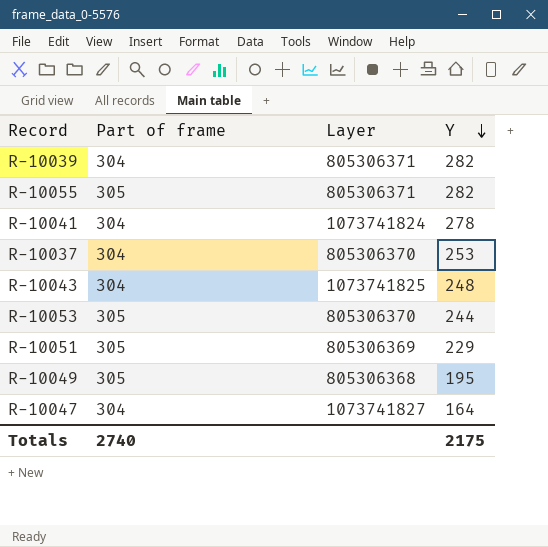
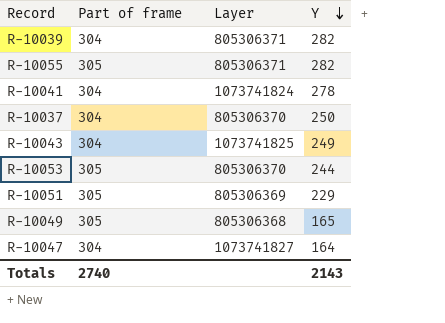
R-10037 | Y: 253 -> 250
R-10043 | Y: 248 -> 249
R-10049 | Y: 195 -> 165
Totals | Y: 2175 -> 2143

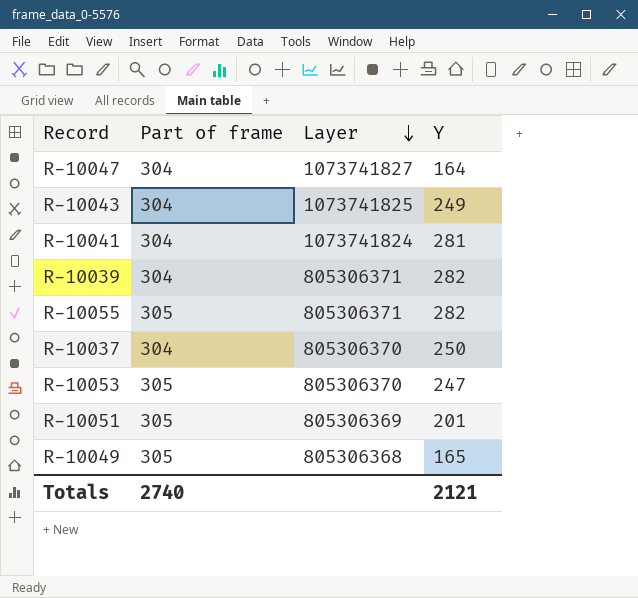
row order: Y descending -> Layer descending
R-10041 | Y: 278 -> 281
R-10053 | Y: 244 -> 247
R-10051 | Y: 229 -> 201
Totals | Y: 2143 -> 2121

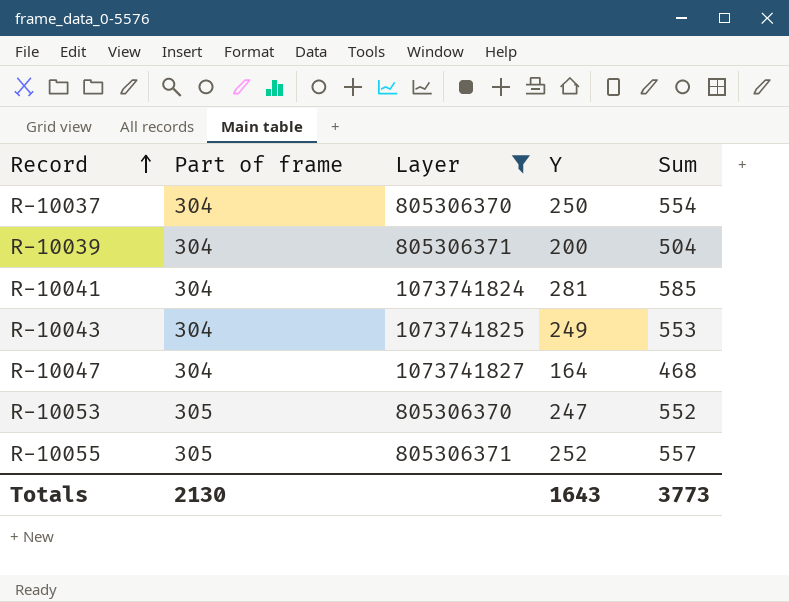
filter: none -> Layer >= 805306370
row order: Layer descending -> Record ascending
column Sum | formula: none -> [Part of frame] + [Y]
R-10039 | Y: 282 -> 200
R-10055 | Y: 282 -> 252
Totals | Part of frame: 2740 -> 2130
Totals | Y: 2121 -> 1643

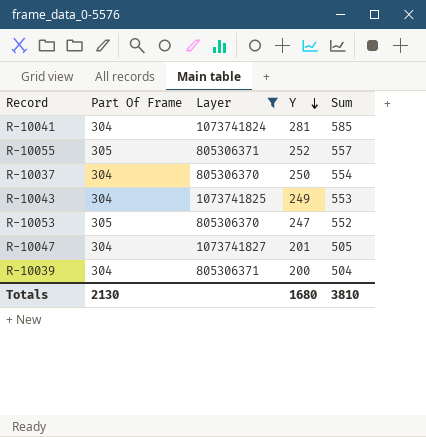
row order: Record ascending -> Y descending
column name: Part of frame -> Part Of Frame
R-10047 | Y: 164 -> 201
R-10047 | Sum: 468 -> 505
Totals | Y: 1643 -> 1680
Totals | Sum: 3773 -> 3810

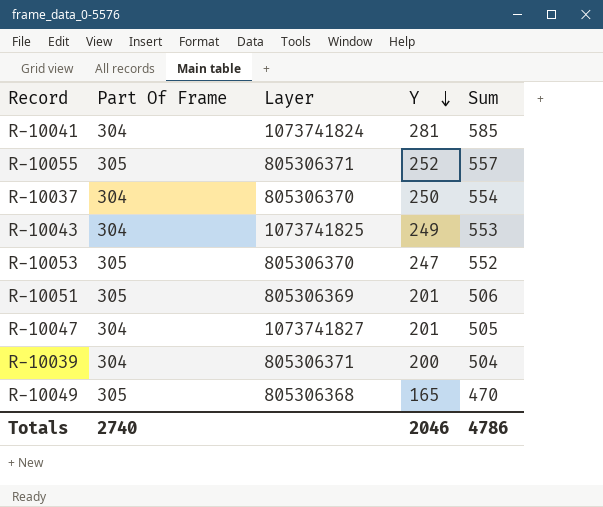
filter: Layer >= 805306370 -> none
Totals | Part Of Frame: 2130 -> 2740
Totals | Y: 1680 -> 2046
Totals | Sum: 3810 -> 4786

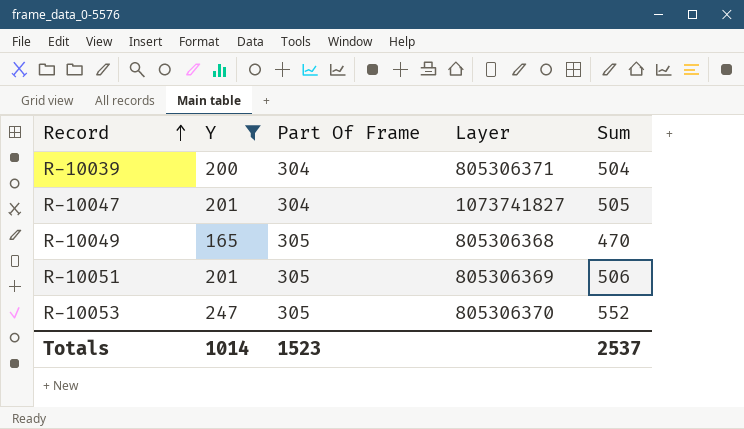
filter: none -> Y <= 247
row order: Y descending -> Record ascending
column Y | position: 4 -> 2
Totals | Y: 2046 -> 1014
Totals | Part Of Frame: 2740 -> 1523
Totals | Sum: 4786 -> 2537

